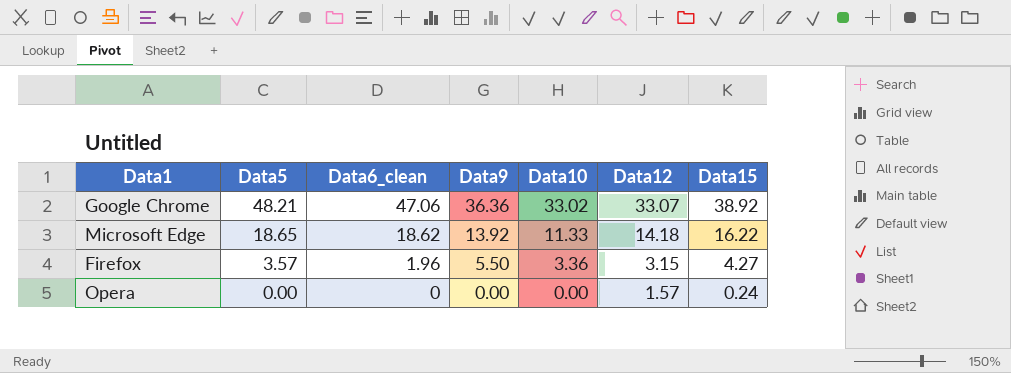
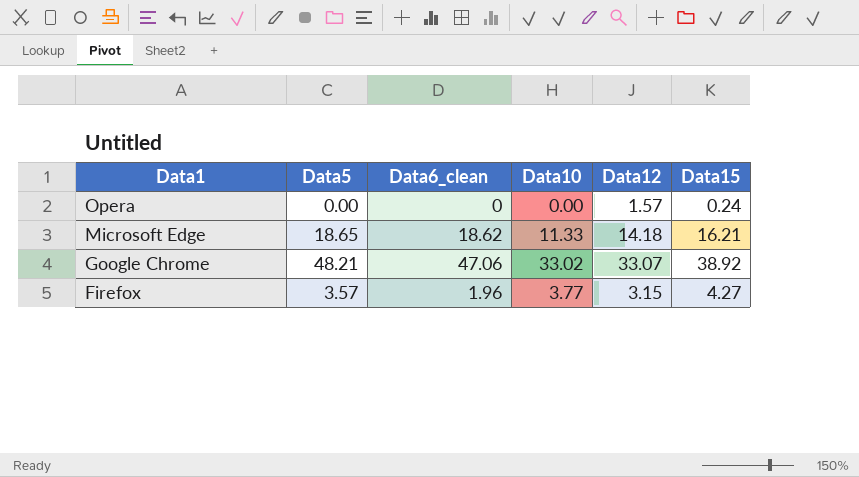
row order: Data5 descending -> Data1 descending
column Data9 | position: 4 -> none
Microsoft Edge | Data15: 16.22 -> 16.21
Firefox | Data10: 3.36 -> 3.77

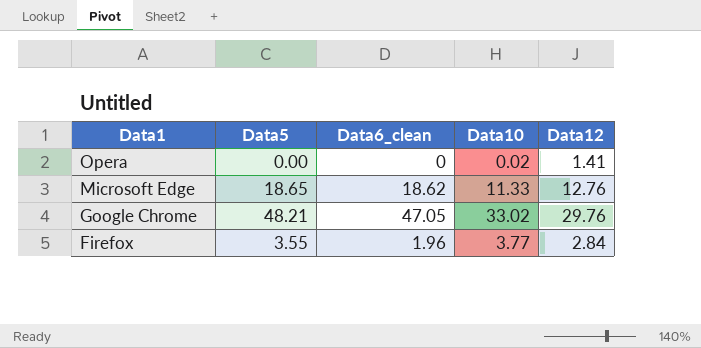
column Data15 | position: 6 -> none
Opera | Data10: 0.00 -> 0.02
Opera | Data12: 1.57 -> 1.41
Microsoft Edge | Data12: 14.18 -> 12.76
Google Chrome | Data6_clean: 47.06 -> 47.05
Google Chrome | Data12: 33.07 -> 29.76
Firefox | Data5: 3.57 -> 3.55
Firefox | Data12: 3.15 -> 2.84

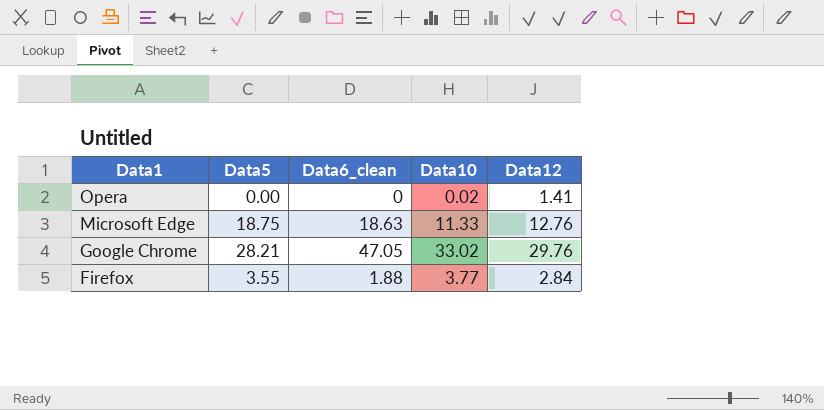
Microsoft Edge | Data5: 18.65 -> 18.75
Microsoft Edge | Data6_clean: 18.62 -> 18.63
Google Chrome | Data5: 48.21 -> 28.21
Firefox | Data6_clean: 1.96 -> 1.88

